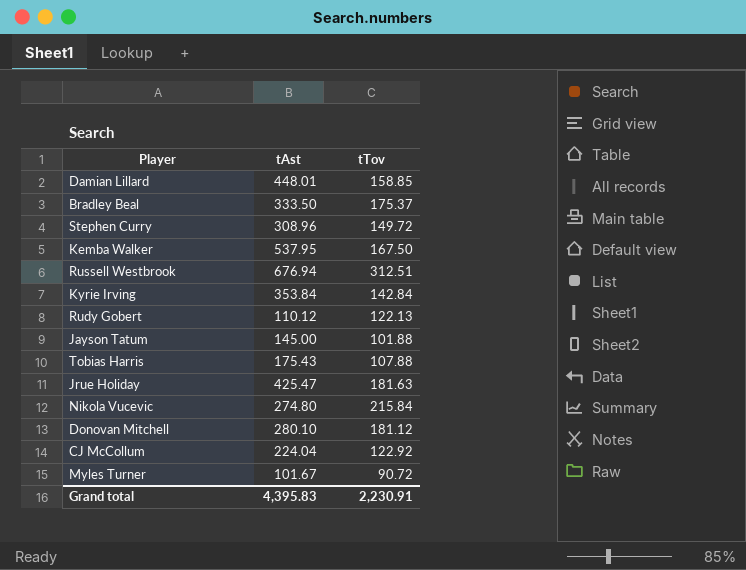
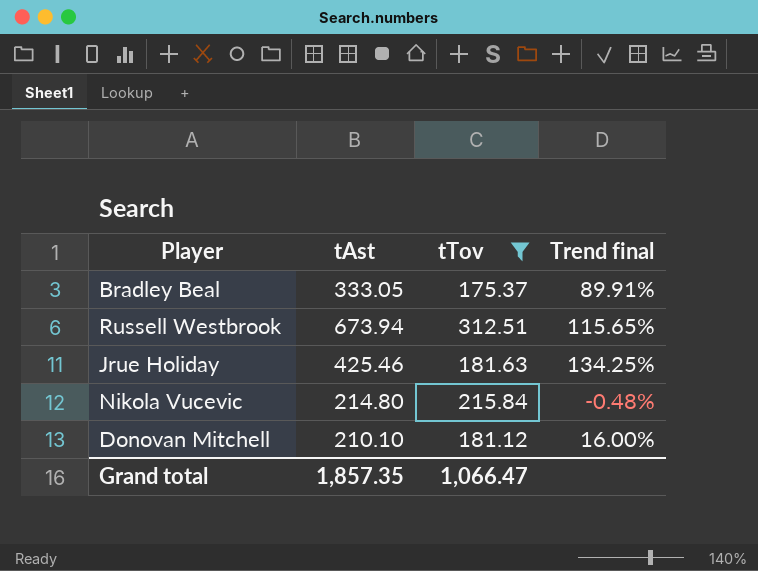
filter: none -> tTov >= 175.37
column Trend final | formula: none -> ([tAst] - [tTov]) / [tTov]
Bradley Beal | tAst: 333.50 -> 333.05
Russell Westbrook | tAst: 676.94 -> 673.94
Jrue Holiday | tAst: 425.47 -> 425.46
Nikola Vucevic | tAst: 274.80 -> 214.80
Donovan Mitchell | tAst: 280.10 -> 210.10
Grand total | tAst: 4,395.83 -> 1,857.35
Grand total | tTov: 2,230.91 -> 1,066.47

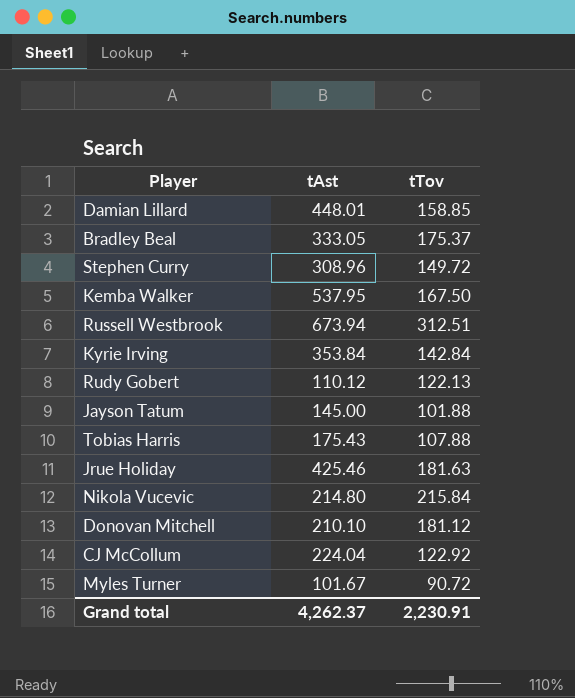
filter: tTov >= 175.37 -> none
column Trend final | formula: ([tAst] - [tTov]) / [tTov] -> none
Grand total | tAst: 1,857.35 -> 4,262.37
Grand total | tTov: 1,066.47 -> 2,230.91

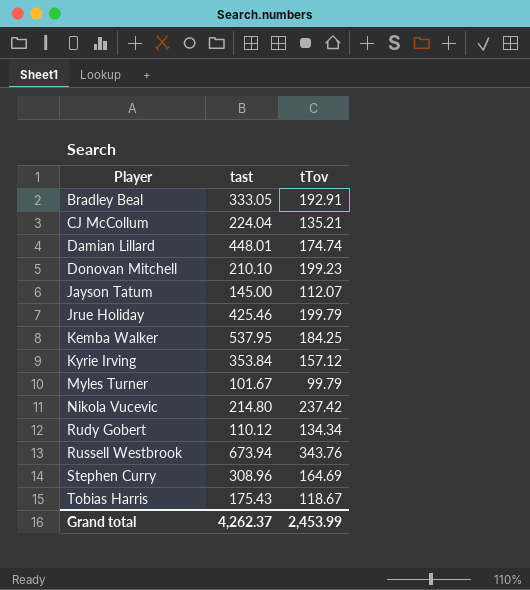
row order: none -> Player ascending
column name: tAst -> tast
Bradley Beal | tTov: 175.37 -> 192.91
CJ McCollum | tTov: 122.92 -> 135.21
Damian Lillard | tTov: 158.85 -> 174.74
Donovan Mitchell | tTov: 181.12 -> 199.23
Jayson Tatum | tTov: 101.88 -> 112.07
Jrue Holiday | tTov: 181.63 -> 199.79
Kemba Walker | tTov: 167.50 -> 184.25
Kyrie Irving | tTov: 142.84 -> 157.12
Myles Turner | tTov: 90.72 -> 99.79
Nikola Vucevic | tTov: 215.84 -> 237.42
Rudy Gobert | tTov: 122.13 -> 134.34
Russell Westbrook | tTov: 312.51 -> 343.76
Stephen Curry | tTov: 149.72 -> 164.69
Tobias Harris | tTov: 107.88 -> 118.67
Grand total | tTov: 2,230.91 -> 2,453.99

